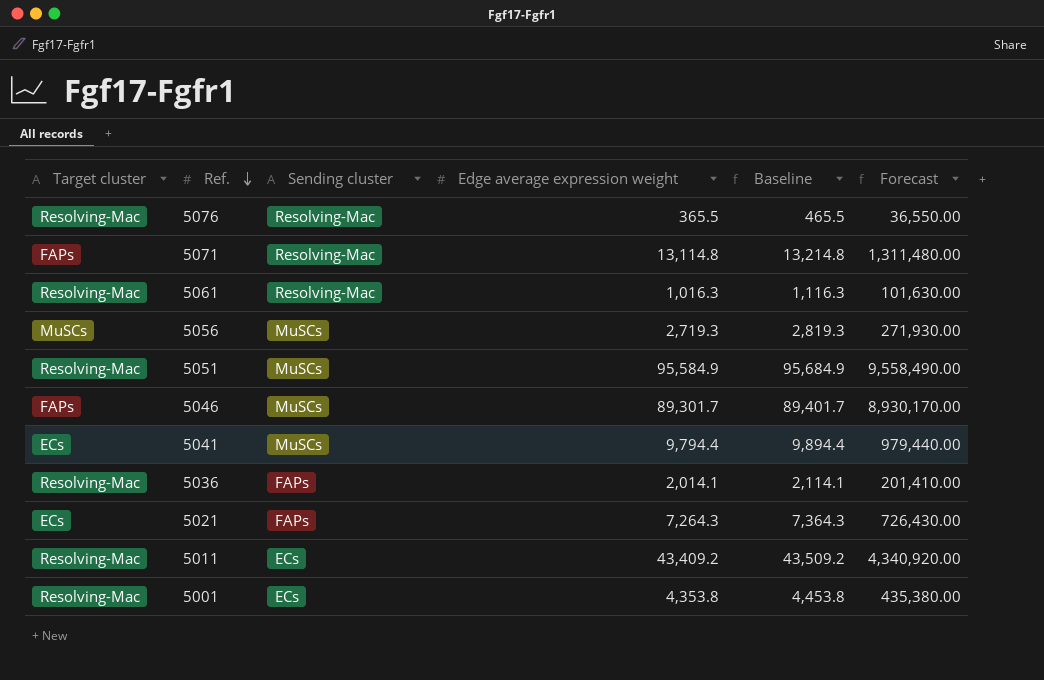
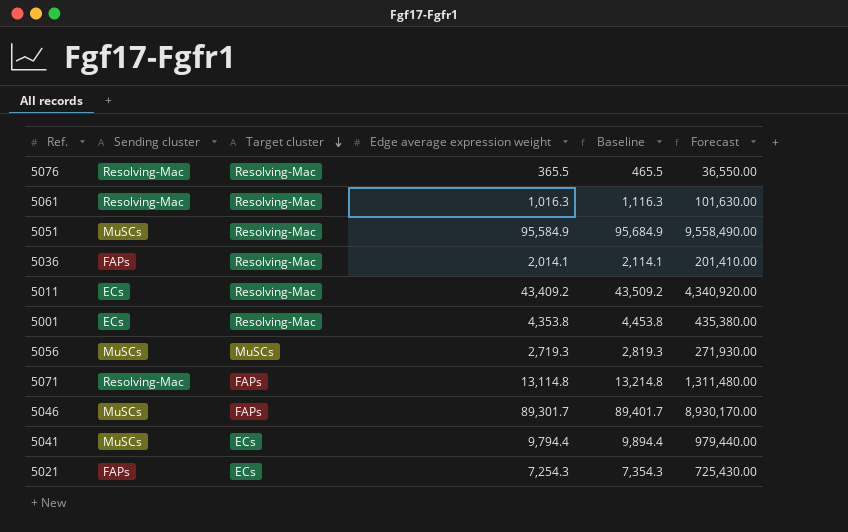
row order: Ref. descending -> Target cluster descending
column Target cluster | position: 1 -> 3
5021 | Edge average expression weight: 7,264.3 -> 7,254.3
5021 | Baseline: 7,364.3 -> 7,354.3
5021 | Forecast: 726,430.00 -> 725,430.00

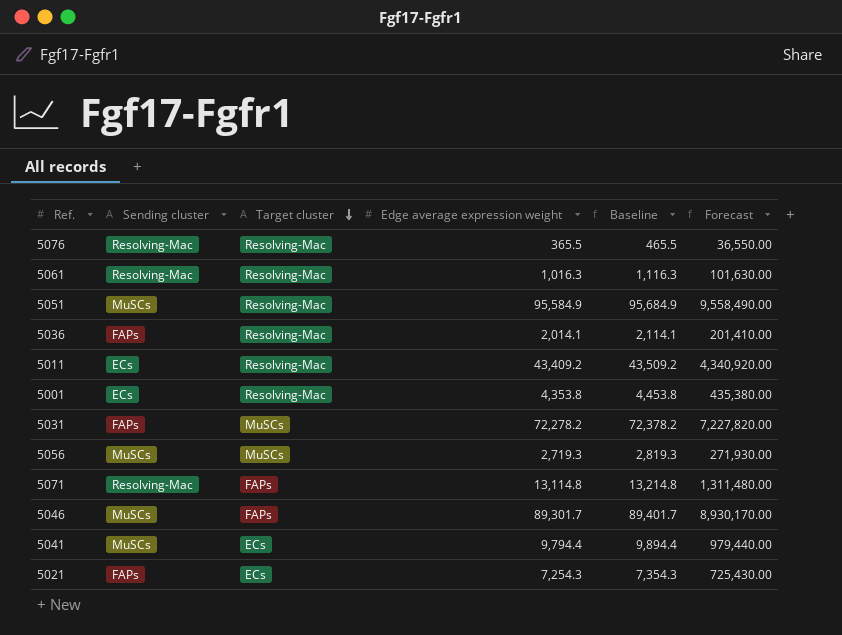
row 5031: none -> FAPs | MuSCs | 72,278.2 | 72,378.2 | 7,227,820.00

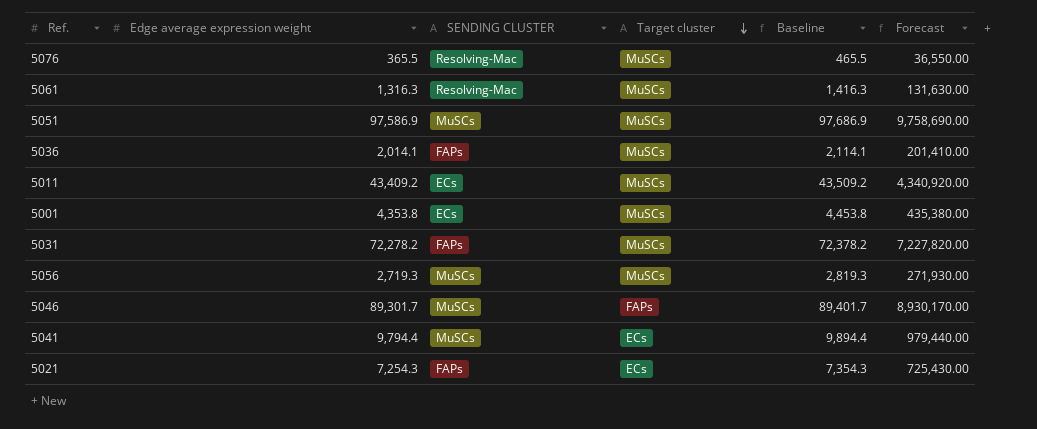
column Edge average expression weight | position: 4 -> 2
column name: Sending cluster -> SENDING CLUSTER
row 5071: Resolving-Mac | FAPs | 13,114.8 | 13,214.8 | 1,311,480.00 -> none
5076 | Target cluster: Resolving-Mac -> MuSCs
5061 | Edge average expression weight: 1,016.3 -> 1,316.3
5061 | Target cluster: Resolving-Mac -> MuSCs
5061 | Baseline: 1,116.3 -> 1,416.3
5061 | Forecast: 101,630.00 -> 131,630.00
5051 | Edge average expression weight: 95,584.9 -> 97,586.9
5051 | Target cluster: Resolving-Mac -> MuSCs
5051 | Baseline: 95,684.9 -> 97,686.9
5051 | Forecast: 9,558,490.00 -> 9,758,690.00
5036 | Target cluster: Resolving-Mac -> MuSCs
5011 | Target cluster: Resolving-Mac -> MuSCs
5001 | Target cluster: Resolving-Mac -> MuSCs

